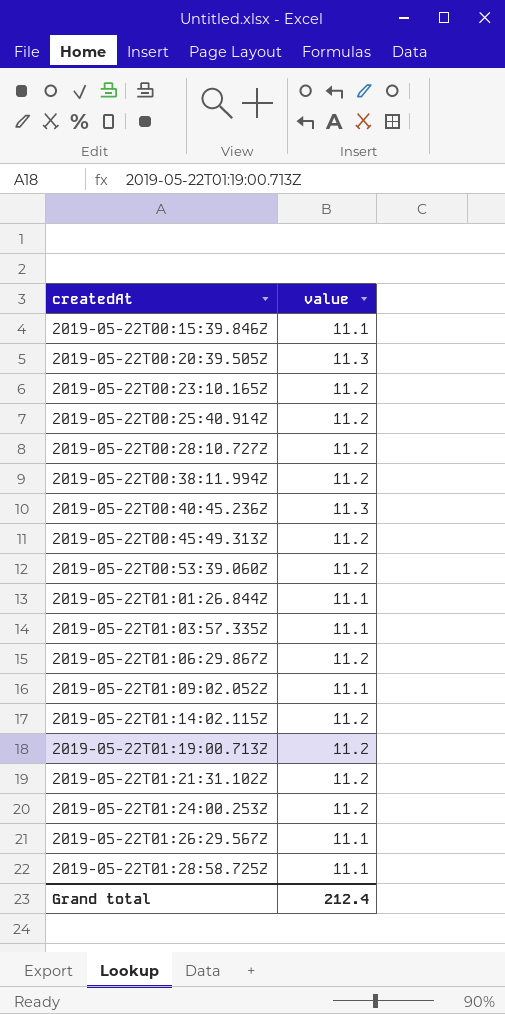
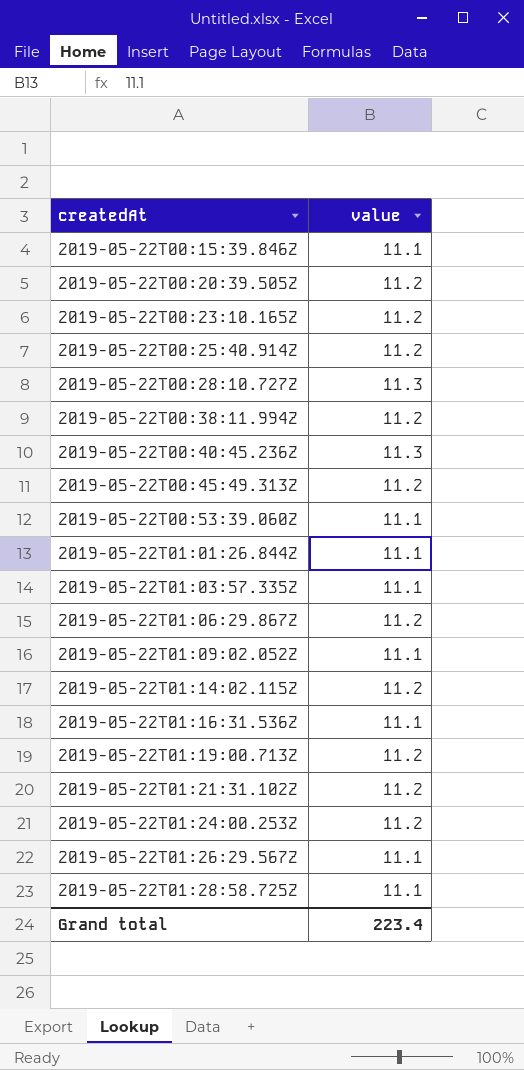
2019-05-22T00:20:39.505Z | value: 11.3 -> 11.2
2019-05-22T00:28:10.727Z | value: 11.2 -> 11.3
2019-05-22T00:53:39.060Z | value: 11.2 -> 11.1
row 2019-05-22T01:16:31.536Z: none -> 11.1
Grand total | value: 212.4 -> 223.4

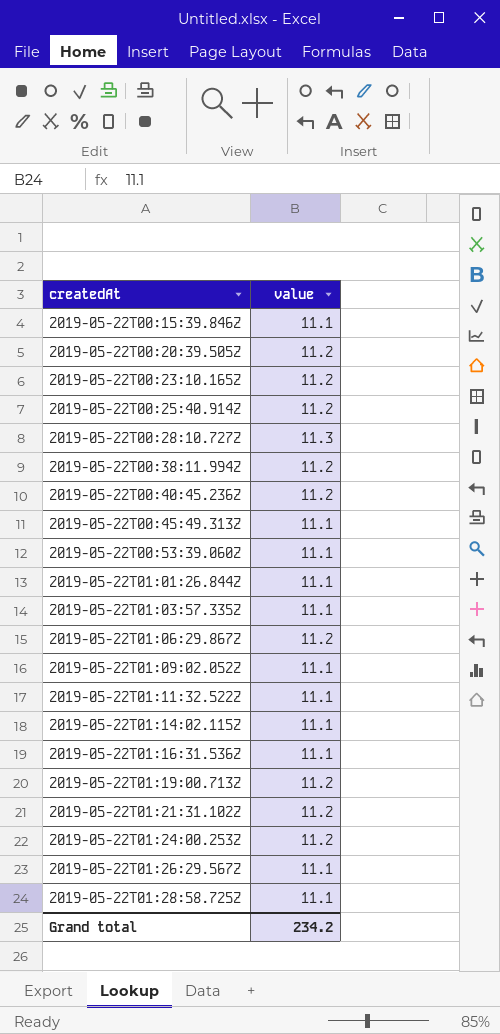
2019-05-22T00:40:45.236Z | value: 11.3 -> 11.2
2019-05-22T00:45:49.313Z | value: 11.2 -> 11.1
row 2019-05-22T01:11:32.522Z: none -> 11.1
2019-05-22T01:14:02.115Z | value: 11.2 -> 11.1
Grand total | value: 223.4 -> 234.2

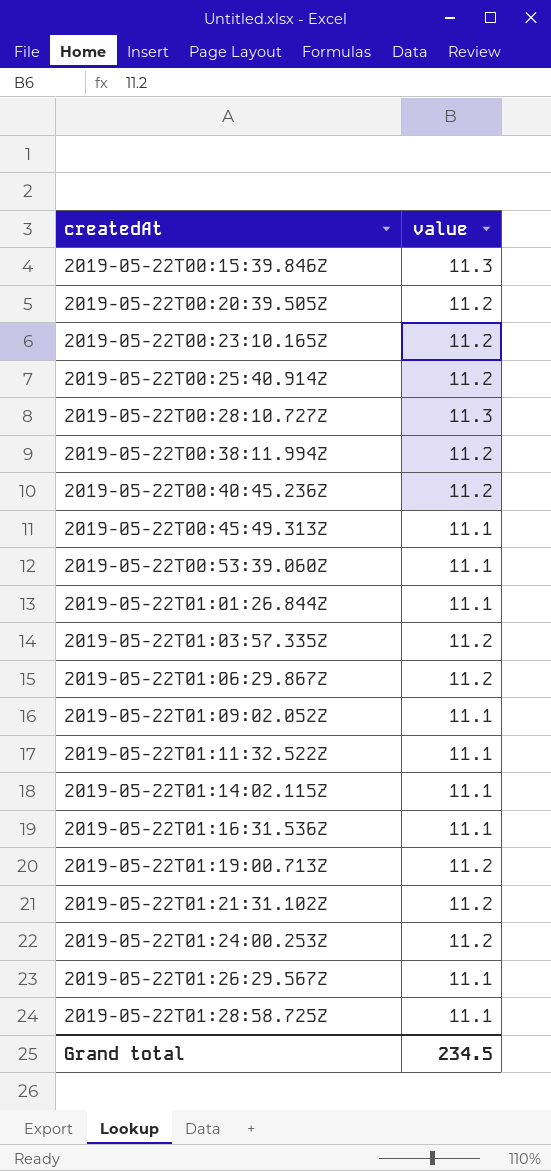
2019-05-22T00:15:39.846Z | value: 11.1 -> 11.3
2019-05-22T01:03:57.335Z | value: 11.1 -> 11.2
Grand total | value: 234.2 -> 234.5

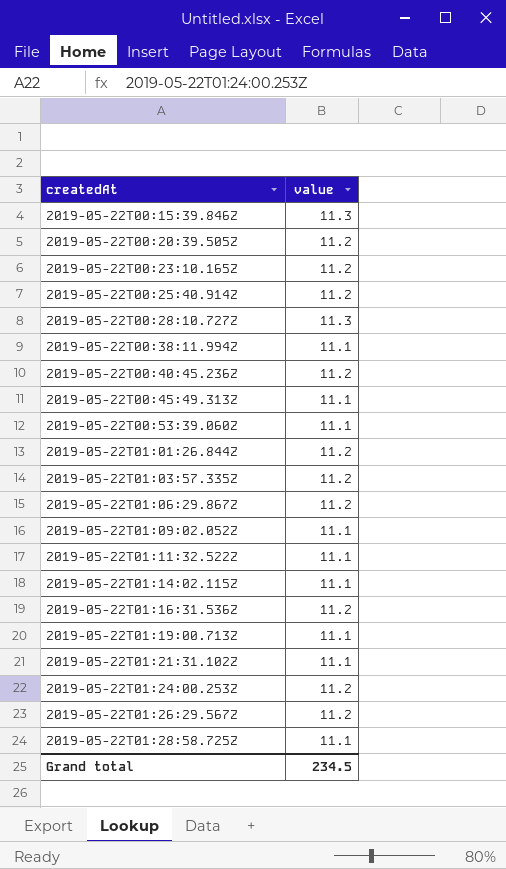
2019-05-22T00:38:11.994Z | value: 11.2 -> 11.1
2019-05-22T01:01:26.844Z | value: 11.1 -> 11.2
2019-05-22T01:16:31.536Z | value: 11.1 -> 11.2
2019-05-22T01:19:00.713Z | value: 11.2 -> 11.1
2019-05-22T01:21:31.102Z | value: 11.2 -> 11.1
2019-05-22T01:26:29.567Z | value: 11.1 -> 11.2

